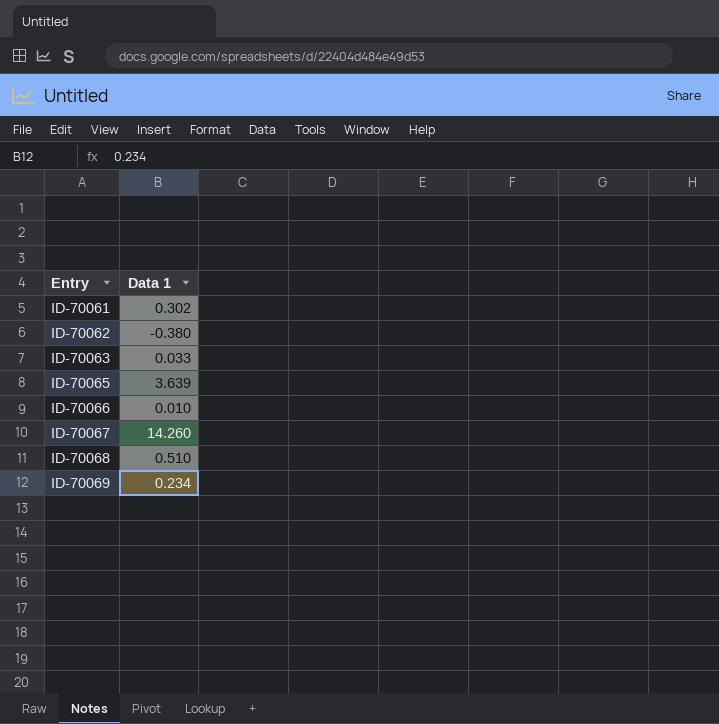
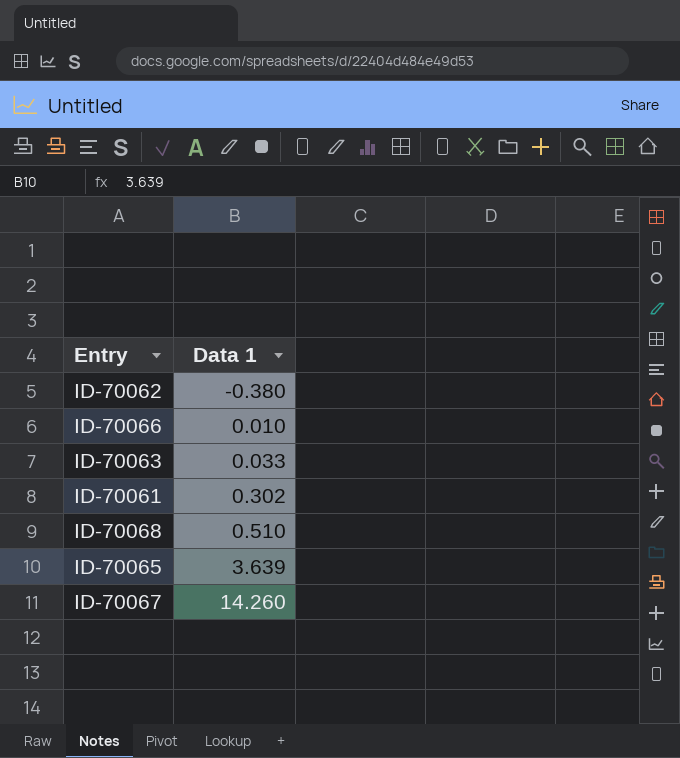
row order: Entry ascending -> Data 1 ascending
row ID-70069: 0.234 -> none

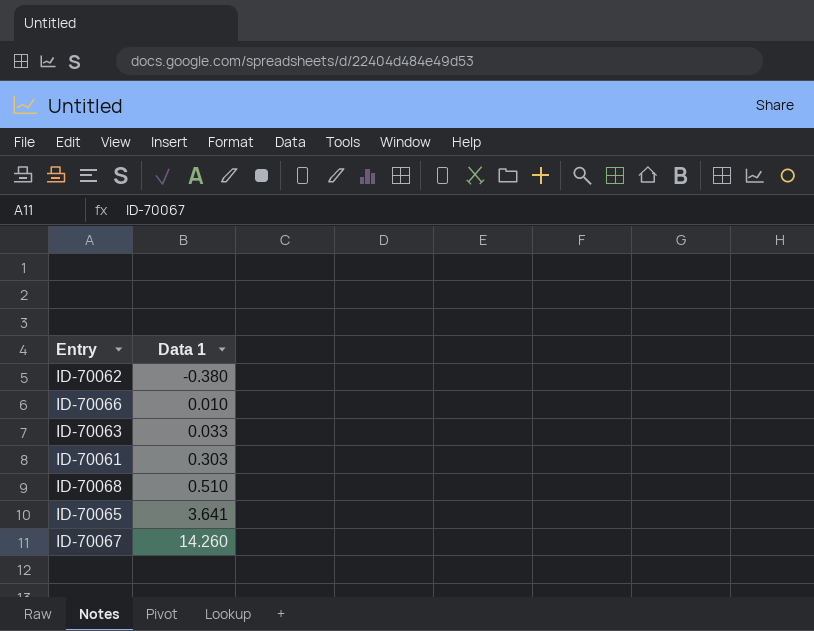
ID-70061 | Data 1: 0.302 -> 0.303
ID-70065 | Data 1: 3.639 -> 3.641

